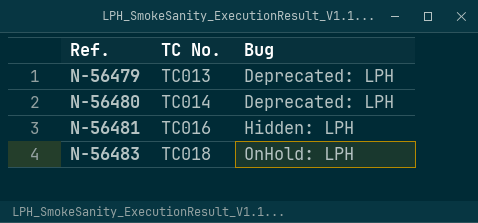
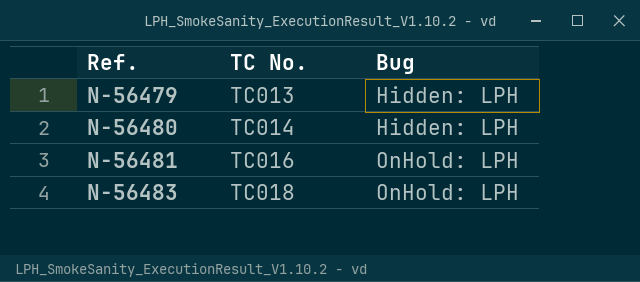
N-56479 | Bug: Deprecated: LPH -> Hidden: LPH
N-56480 | Bug: Deprecated: LPH -> Hidden: LPH
N-56481 | Bug: Hidden: LPH -> OnHold: LPH

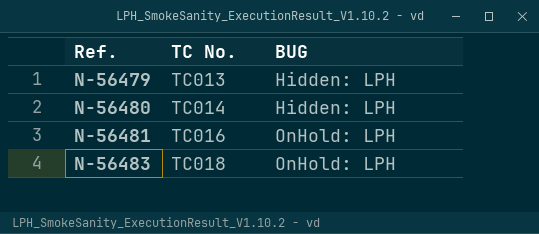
column name: Bug -> BUG

